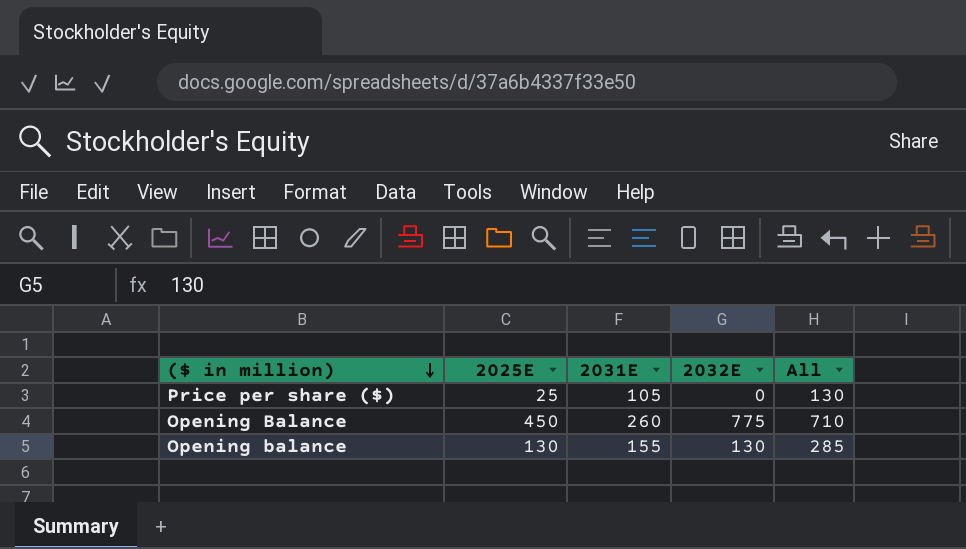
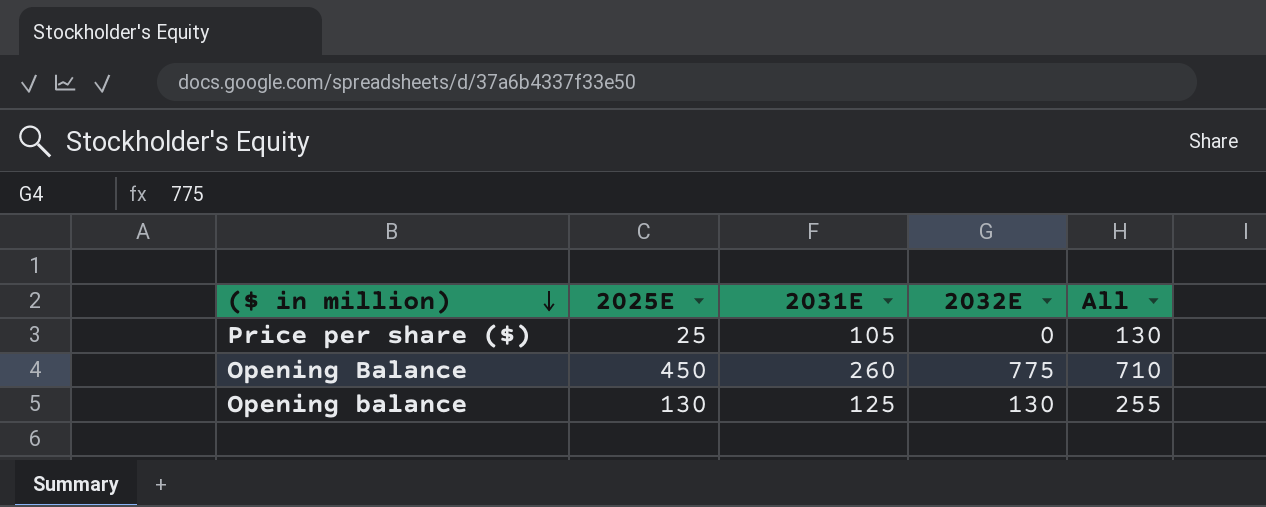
Opening balance | 2031E: 155 -> 125
Opening balance | All: 285 -> 255

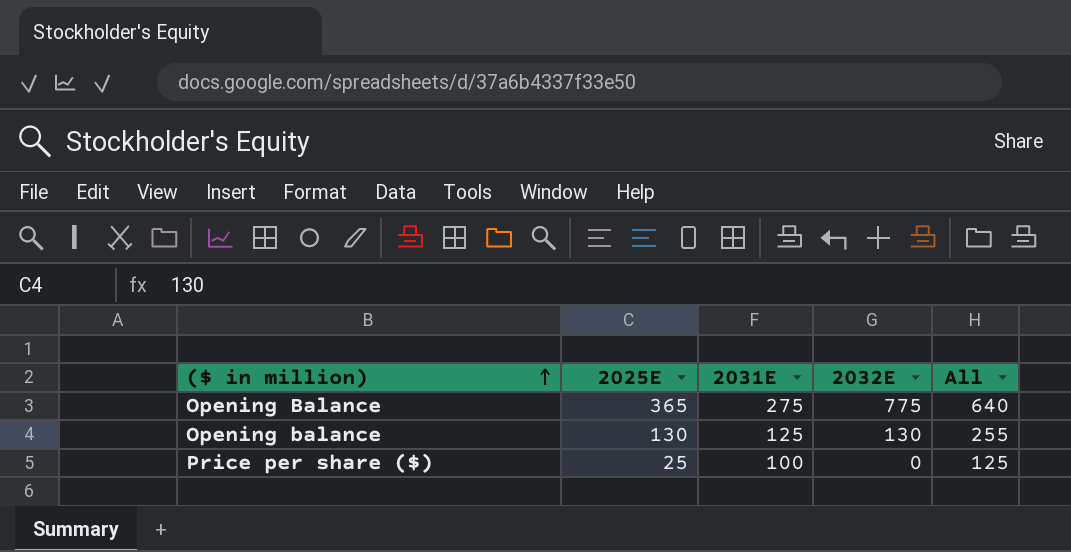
row order: ($ in million) descending -> ($ in million) ascending
Opening Balance | 2025E: 450 -> 365
Opening Balance | 2031E: 260 -> 275
Opening Balance | All: 710 -> 640
Price per share ($) | 2031E: 105 -> 100
Price per share ($) | All: 130 -> 125

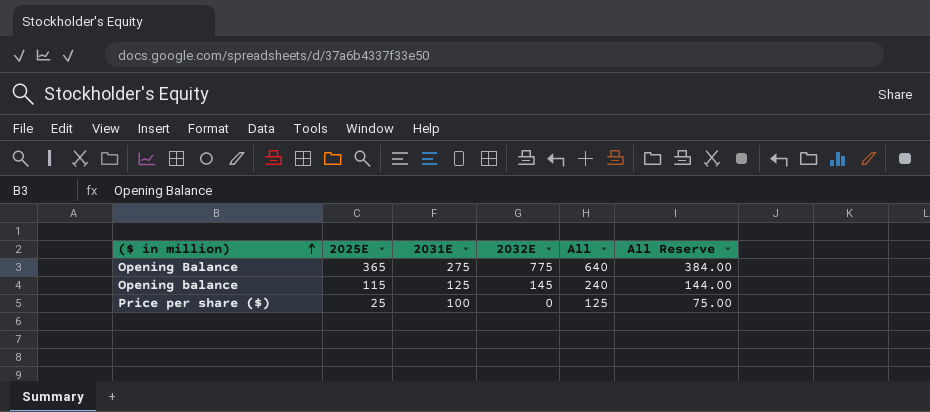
column All Reserve | formula: none -> [All] * 0.6
Opening balance | 2025E: 130 -> 115
Opening balance | 2032E: 130 -> 145
Opening balance | All: 255 -> 240

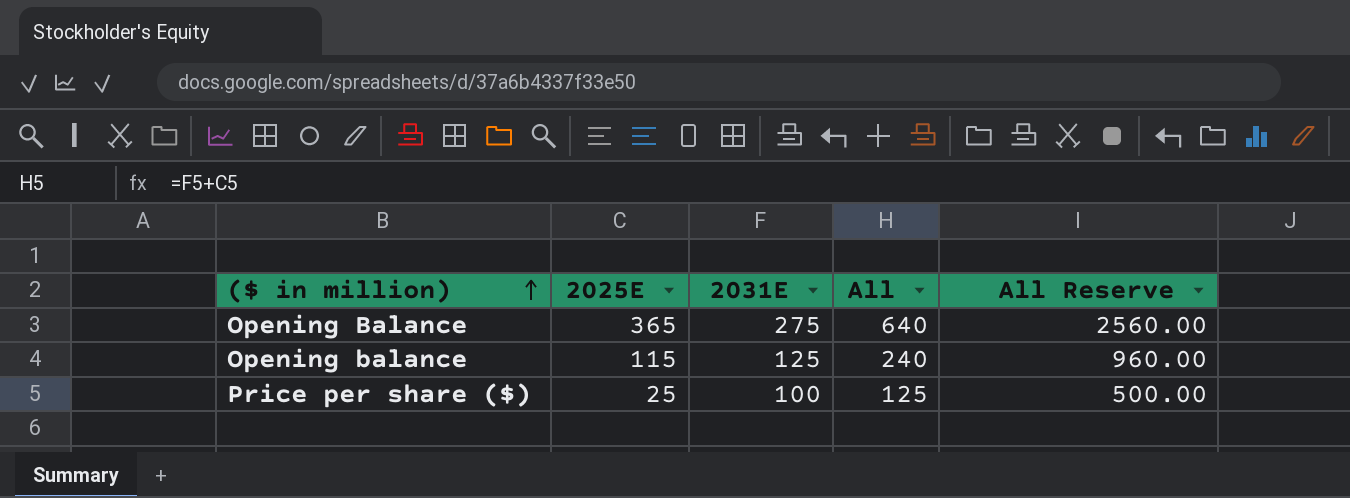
column 2032E | position: 4 -> none
column All Reserve | formula: [All] * 0.6 -> [All] * 4

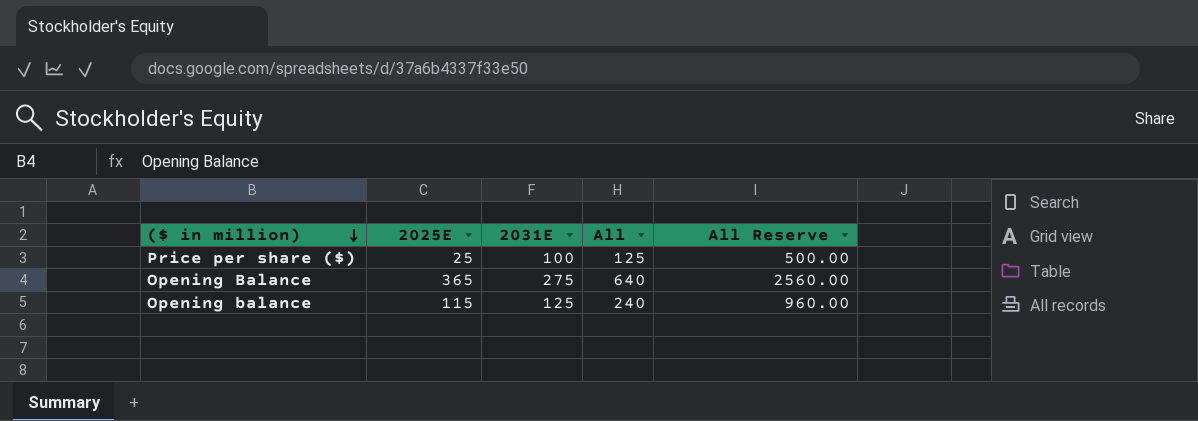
row order: ($ in million) ascending -> ($ in million) descending

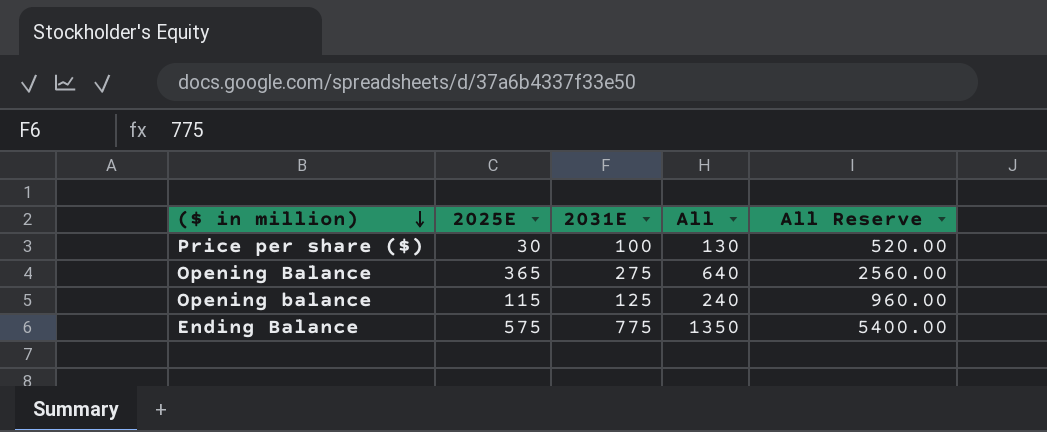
Price per share ($) | 2025E: 25 -> 30
Price per share ($) | All: 125 -> 130
Price per share ($) | All Reserve: 500.00 -> 520.00
row Ending Balance: none -> 575 | 775 | 1350 | 5400.00

